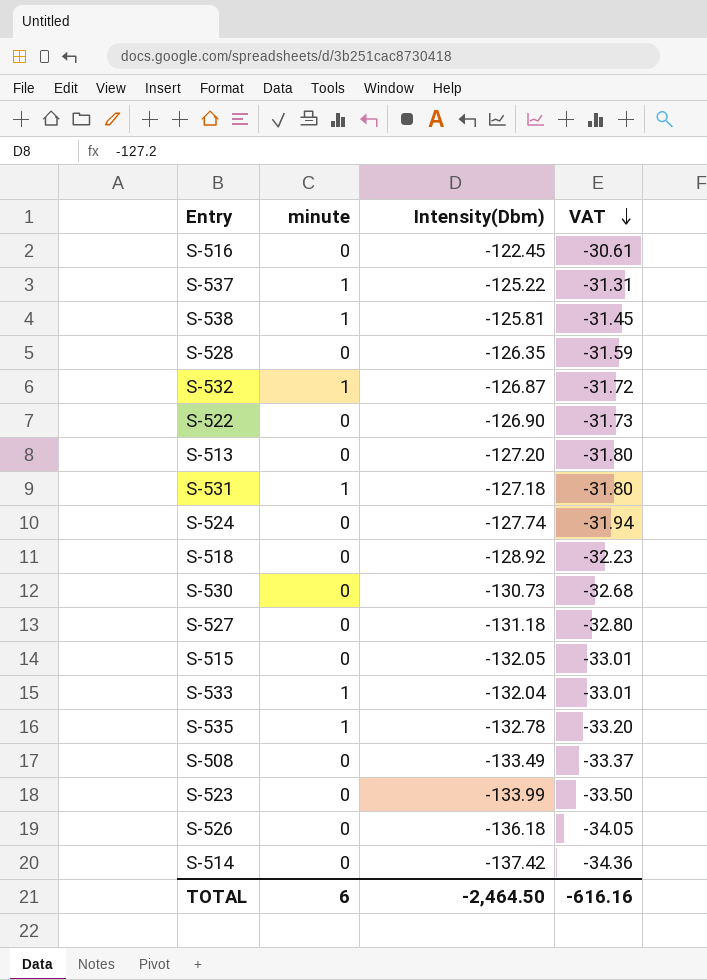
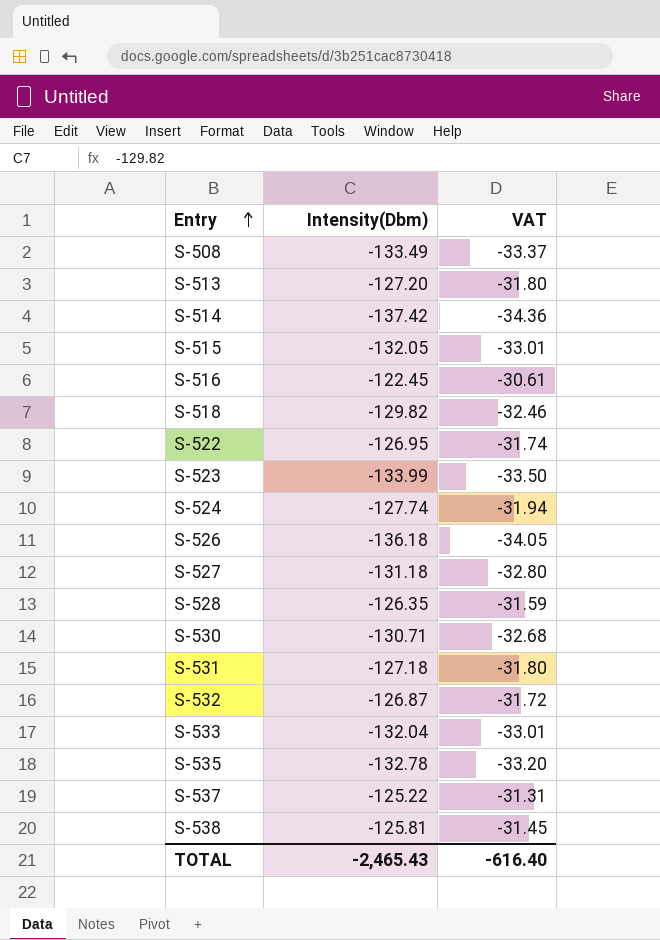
row order: VAT descending -> Entry ascending
column minute | position: 2 -> none
S-518 | Intensity(Dbm): -128.92 -> -129.82
S-518 | VAT: -32.23 -> -32.46
S-522 | Intensity(Dbm): -126.90 -> -126.95
S-522 | VAT: -31.73 -> -31.74
S-530 | Intensity(Dbm): -130.73 -> -130.71
TOTAL | Intensity(Dbm): -2,464.50 -> -2,465.43
TOTAL | VAT: -616.16 -> -616.40

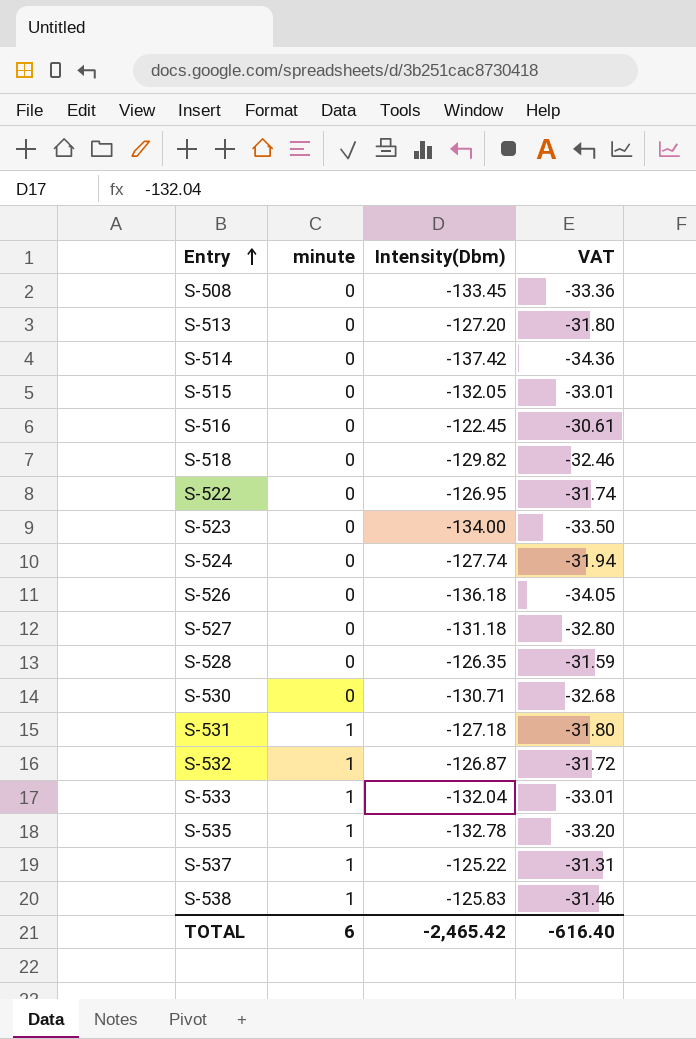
column minute | position: none -> 2
S-508 | Intensity(Dbm): -133.49 -> -133.45
S-508 | VAT: -33.37 -> -33.36
S-523 | Intensity(Dbm): -133.99 -> -134.00
S-538 | Intensity(Dbm): -125.81 -> -125.83
S-538 | VAT: -31.45 -> -31.46
TOTAL | Intensity(Dbm): -2,465.43 -> -2,465.42

